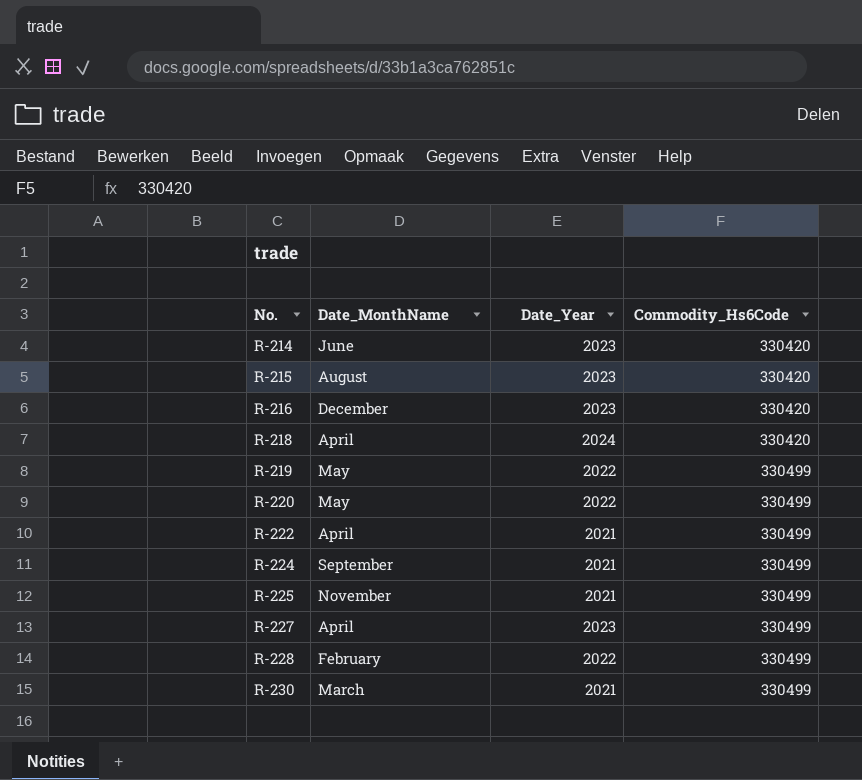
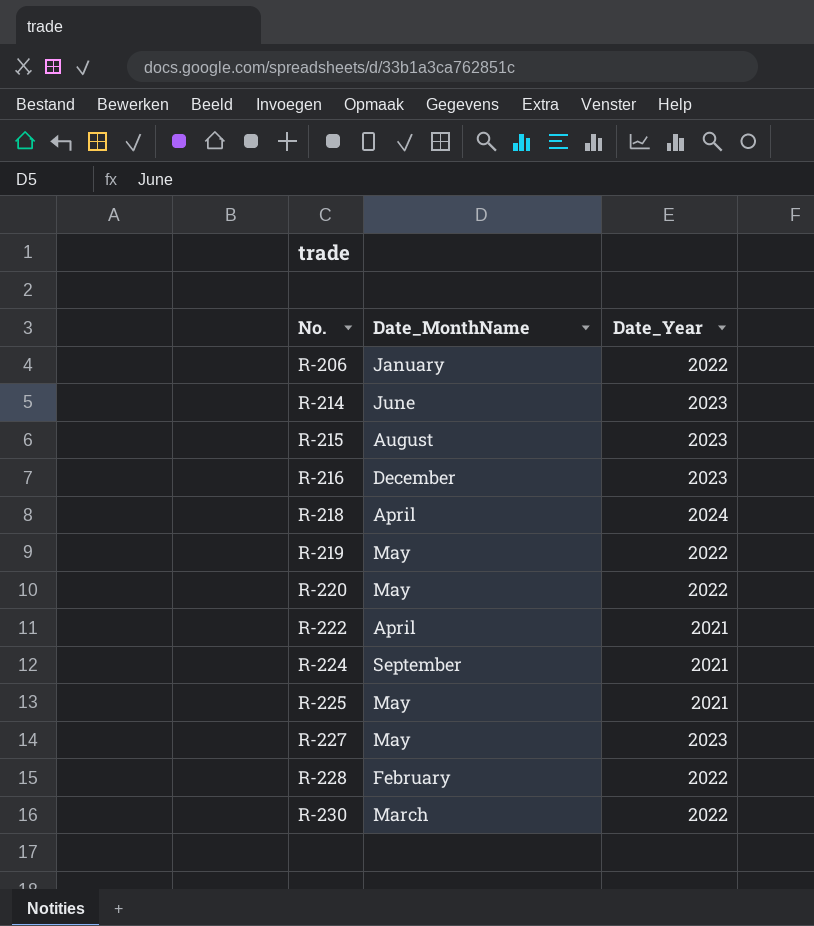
column Commodity_Hs6Code | position: 4 -> none
row R-206: none -> January | 2022
R-225 | Date_MonthName: November -> May
R-227 | Date_MonthName: April -> May
R-230 | Date_Year: 2021 -> 2022

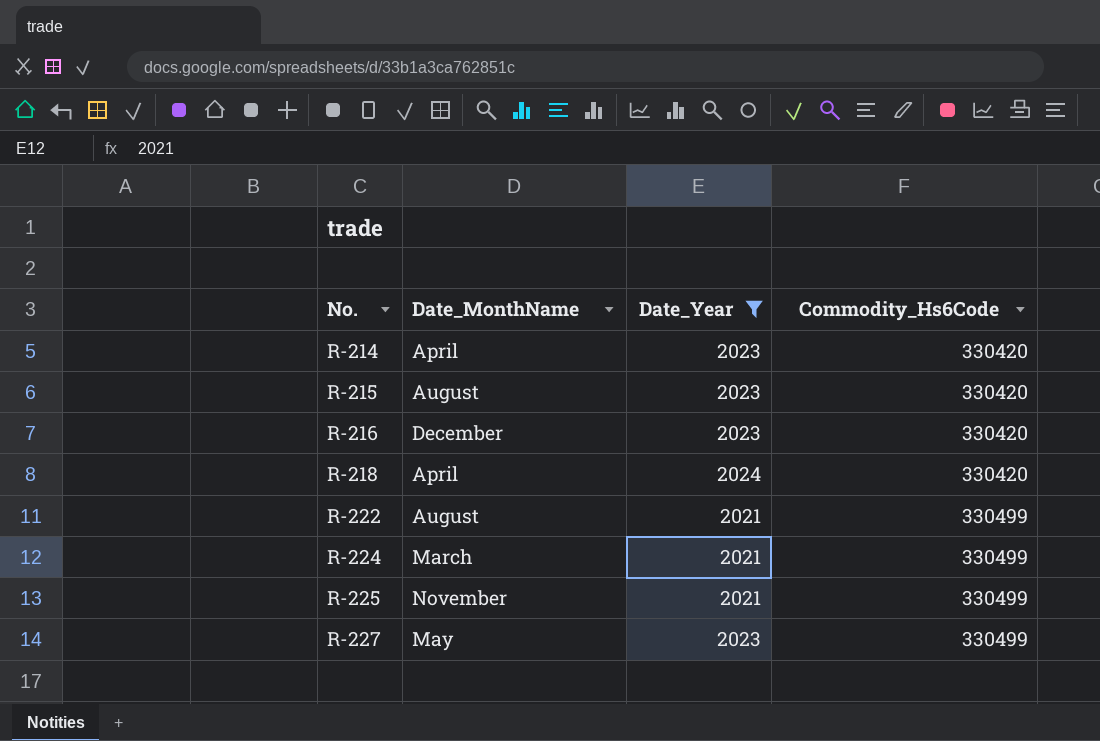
filter: none -> Date_Year != 2022
column Commodity_Hs6Code | position: none -> 4
R-214 | Date_MonthName: June -> April
R-222 | Date_MonthName: April -> August
R-224 | Date_MonthName: September -> March
R-225 | Date_MonthName: May -> November

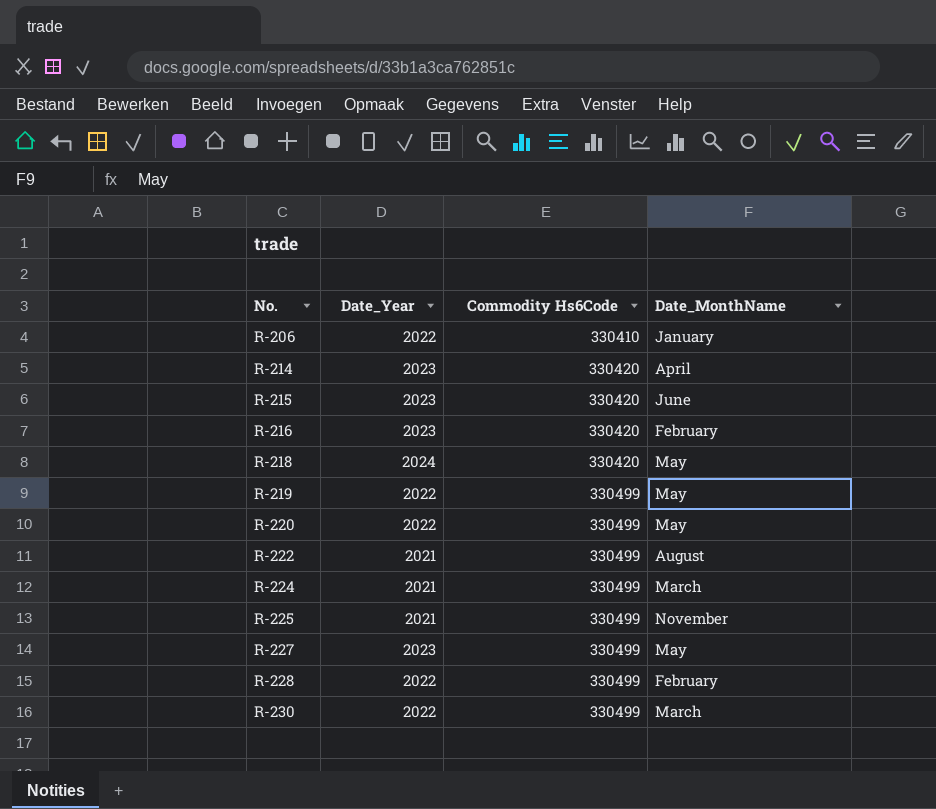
filter: Date_Year != 2022 -> none
column name: Commodity_Hs6Code -> Commodity Hs6Code
column Date_MonthName | position: 2 -> 4
R-215 | Date_MonthName: August -> June
R-216 | Date_MonthName: December -> February
R-218 | Date_MonthName: April -> May

